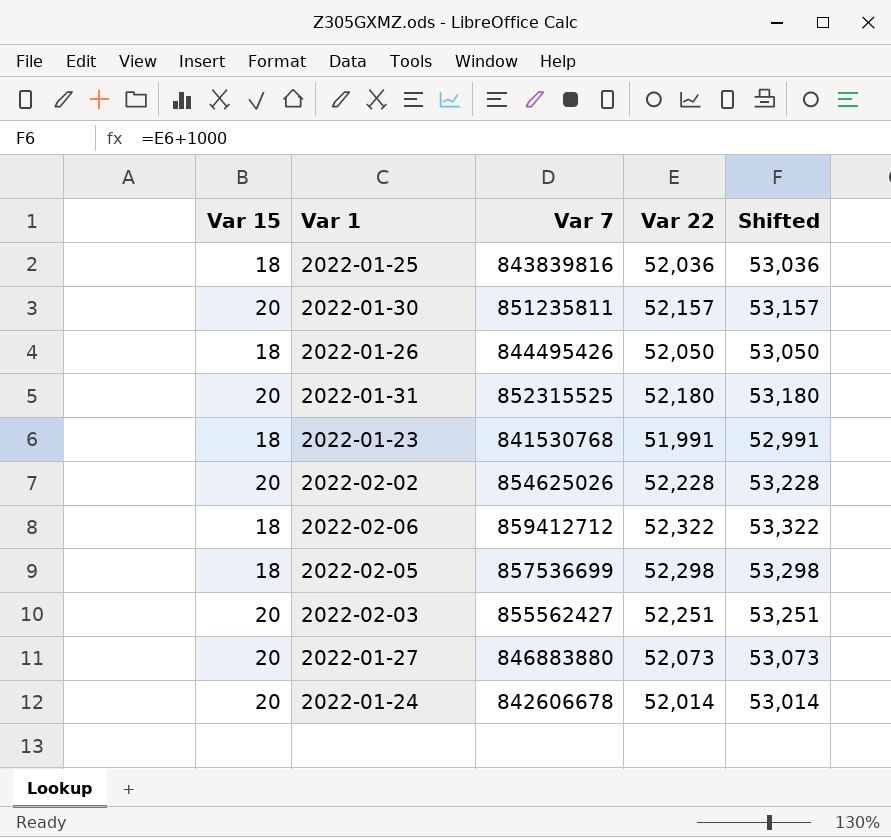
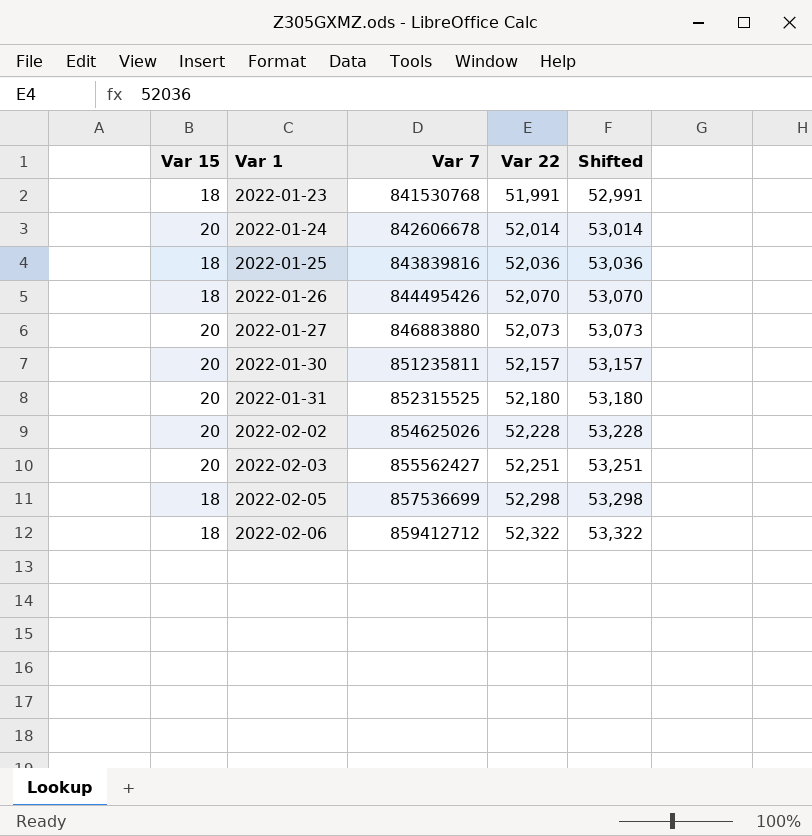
row order: none -> Var 1 ascending
2022-01-26 | Var 22: 52,050 -> 52,070
2022-01-26 | Shifted: 53,050 -> 53,070

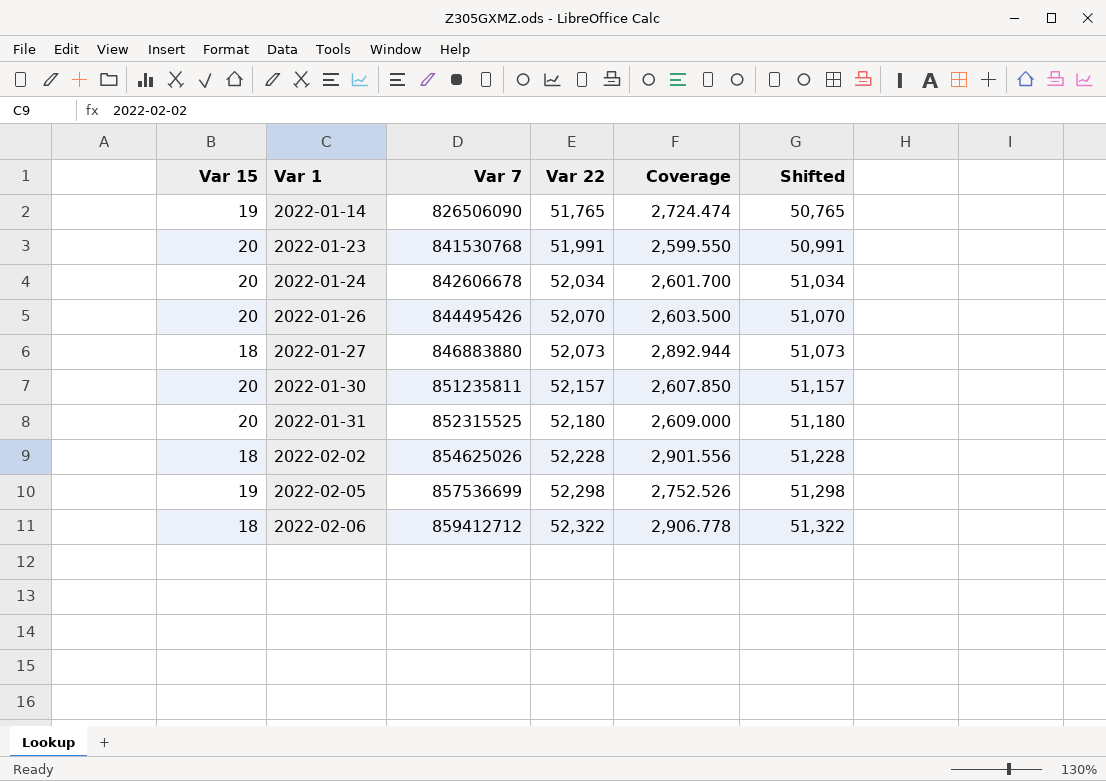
column Coverage | formula: none -> [Var 22] / [Var 15]
column Shifted | formula: [Var 22] + 1000 -> [Var 22] - 1000
row 2022-01-25: 18 | 843839816 | 52,036 | 53,036 -> none
row 2022-02-03: 20 | 855562427 | 52,251 | 53,251 -> none
row 2022-01-14: none -> 19 | 826506090 | 51,765 | 2,724.474 | 50,765
2022-01-23 | Var 15: 18 -> 20
2022-01-24 | Var 22: 52,014 -> 52,034
2022-01-26 | Var 15: 18 -> 20
2022-01-27 | Var 15: 20 -> 18
2022-02-02 | Var 15: 20 -> 18
2022-02-05 | Var 15: 18 -> 19

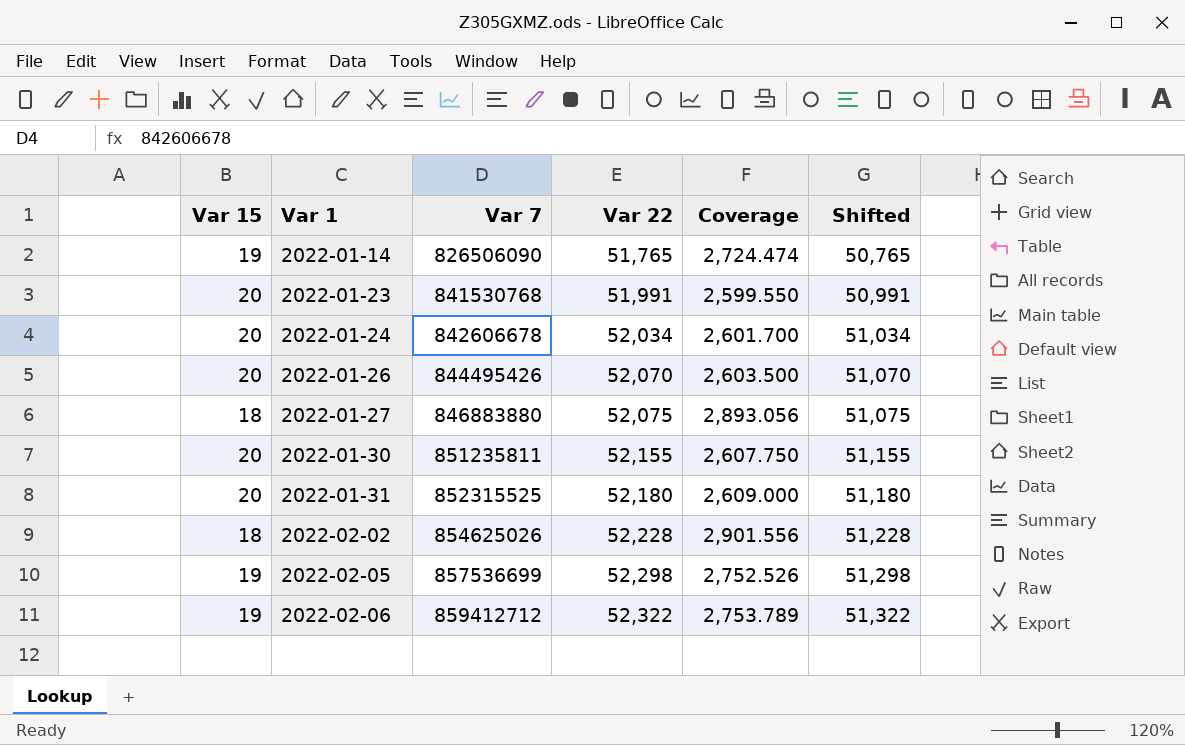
2022-01-27 | Var 22: 52,073 -> 52,075
2022-01-27 | Coverage: 2,892.944 -> 2,893.056
2022-01-27 | Shifted: 51,073 -> 51,075
2022-01-30 | Var 22: 52,157 -> 52,155
2022-01-30 | Coverage: 2,607.850 -> 2,607.750
2022-01-30 | Shifted: 51,157 -> 51,155
2022-02-06 | Var 15: 18 -> 19
2022-02-06 | Coverage: 2,906.778 -> 2,753.789

